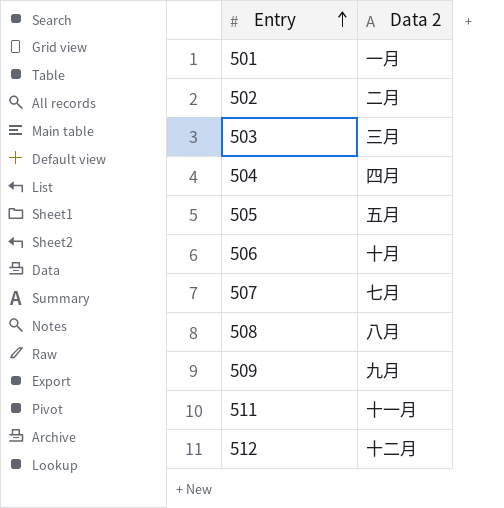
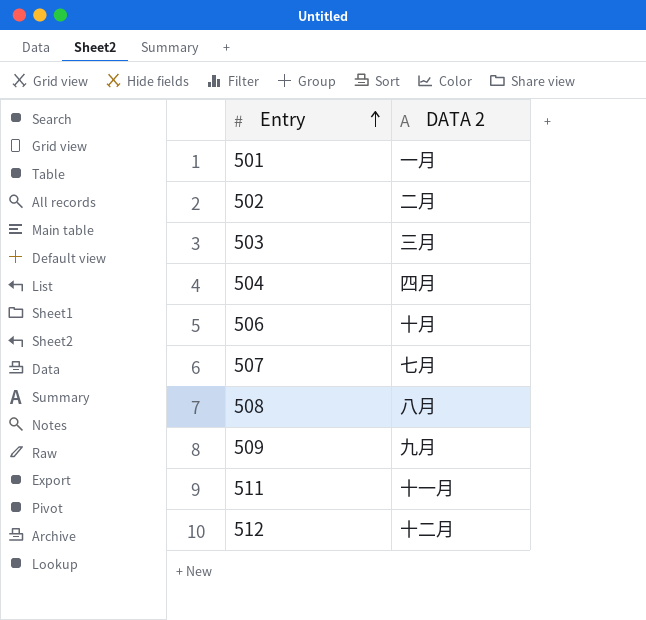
column name: Data 2 -> DATA 2
row 505: 五月 -> none

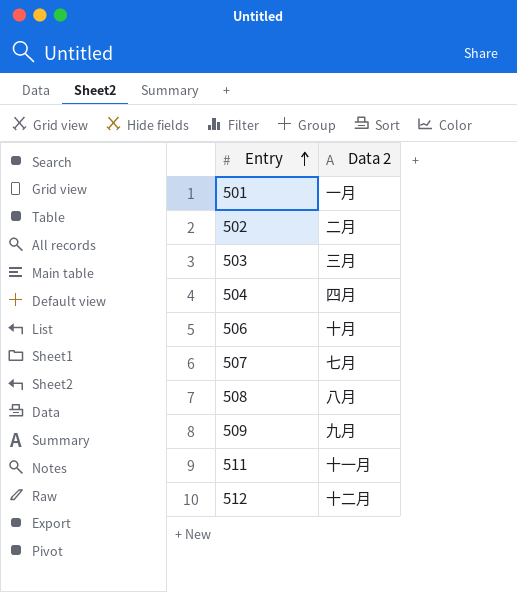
column name: DATA 2 -> Data 2

